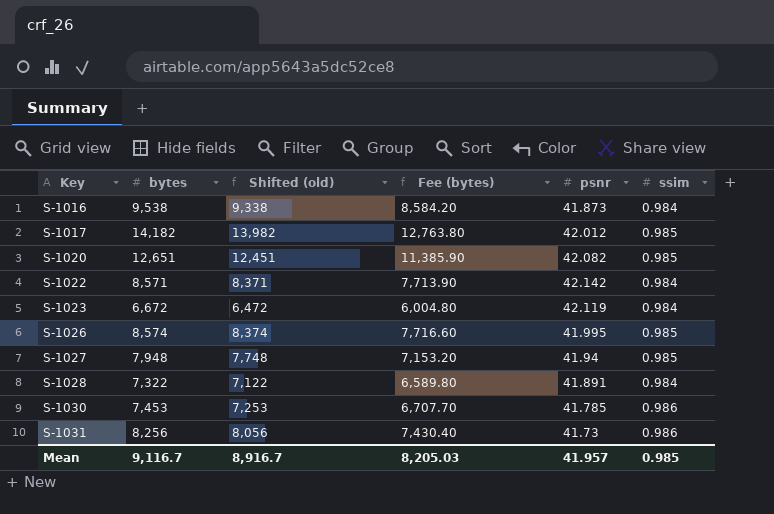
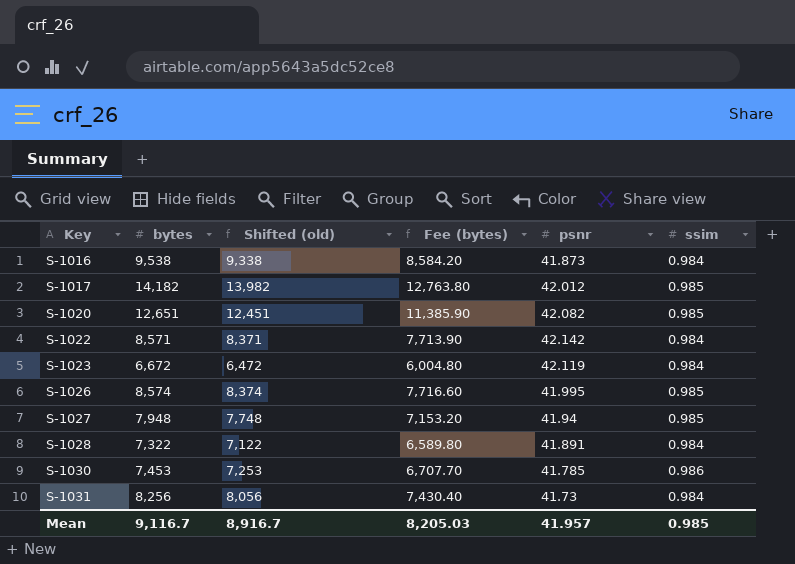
S-1031 | ssim: 0.986 -> 0.984

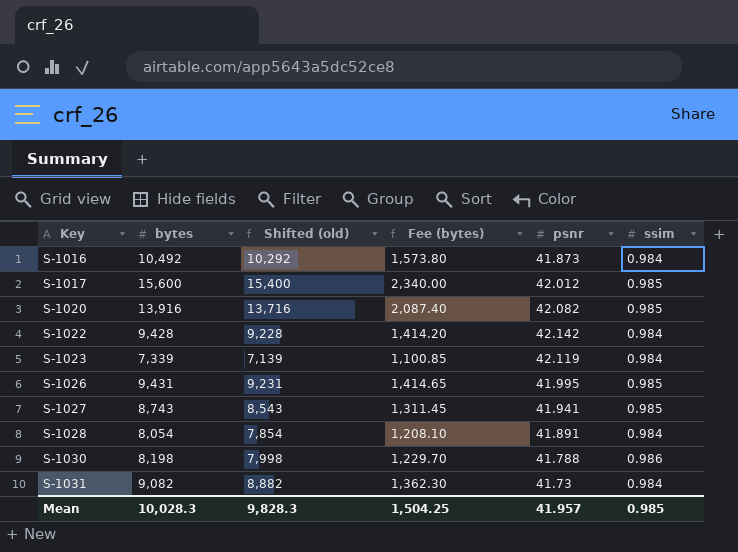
column Fee (bytes) | formula: [bytes] * 0.9 -> [bytes] * 0.15
S-1016 | bytes: 9,538 -> 10,492
S-1016 | Shifted (old): 9,338 -> 10,292
S-1017 | bytes: 14,182 -> 15,600
S-1017 | Shifted (old): 13,982 -> 15,400
S-1020 | bytes: 12,651 -> 13,916
S-1020 | Shifted (old): 12,451 -> 13,716
S-1022 | bytes: 8,571 -> 9,428
S-1022 | Shifted (old): 8,371 -> 9,228
S-1023 | bytes: 6,672 -> 7,339
S-1023 | Shifted (old): 6,472 -> 7,139
S-1026 | bytes: 8,574 -> 9,431
S-1026 | Shifted (old): 8,374 -> 9,231
S-1027 | bytes: 7,948 -> 8,743
S-1027 | Shifted (old): 7,748 -> 8,543
S-1027 | psnr: 41.94 -> 41.941
S-1028 | bytes: 7,322 -> 8,054
S-1028 | Shifted (old): 7,122 -> 7,854
S-1030 | bytes: 7,453 -> 8,198
S-1030 | Shifted (old): 7,253 -> 7,998
S-1030 | psnr: 41.785 -> 41.788
S-1031 | bytes: 8,256 -> 9,082
S-1031 | Shifted (old): 8,056 -> 8,882
Mean | bytes: 9,116.7 -> 10,028.3
Mean | Shifted (old): 8,916.7 -> 9,828.3
Mean | Fee (bytes): 8,205.03 -> 1,504.25

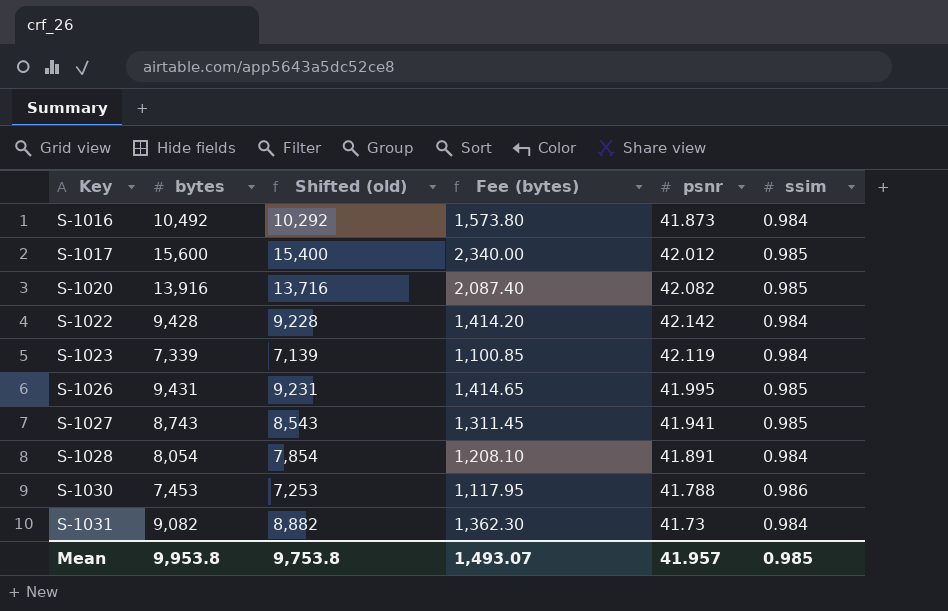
S-1030 | bytes: 8,198 -> 7,453
S-1030 | Shifted (old): 7,998 -> 7,253
S-1030 | Fee (bytes): 1,229.70 -> 1,117.95
Mean | bytes: 10,028.3 -> 9,953.8
Mean | Shifted (old): 9,828.3 -> 9,753.8
Mean | Fee (bytes): 1,504.25 -> 1,493.07

